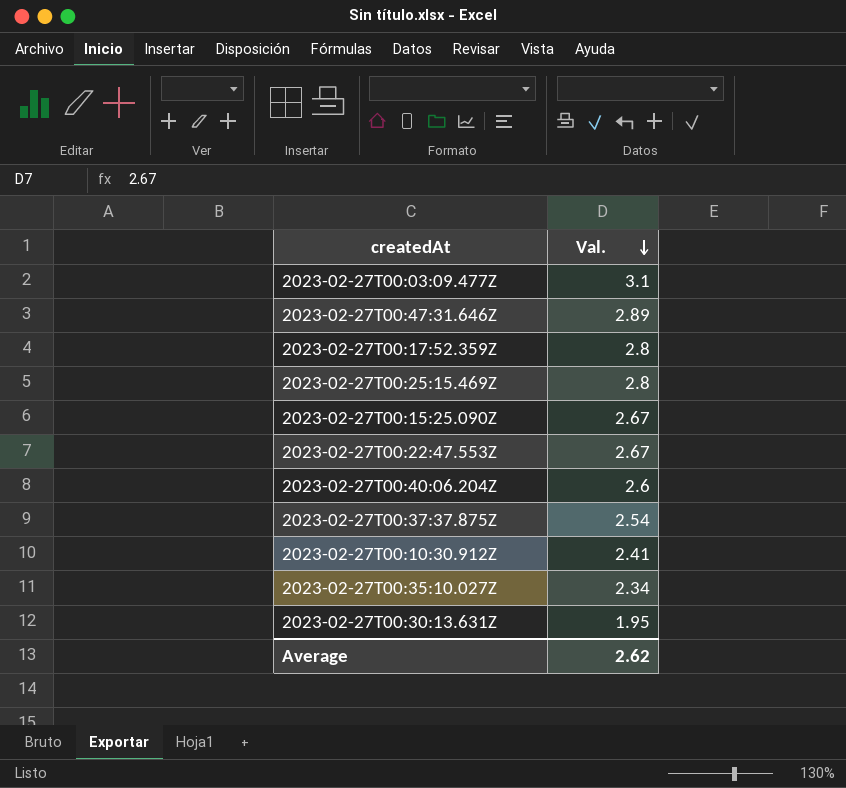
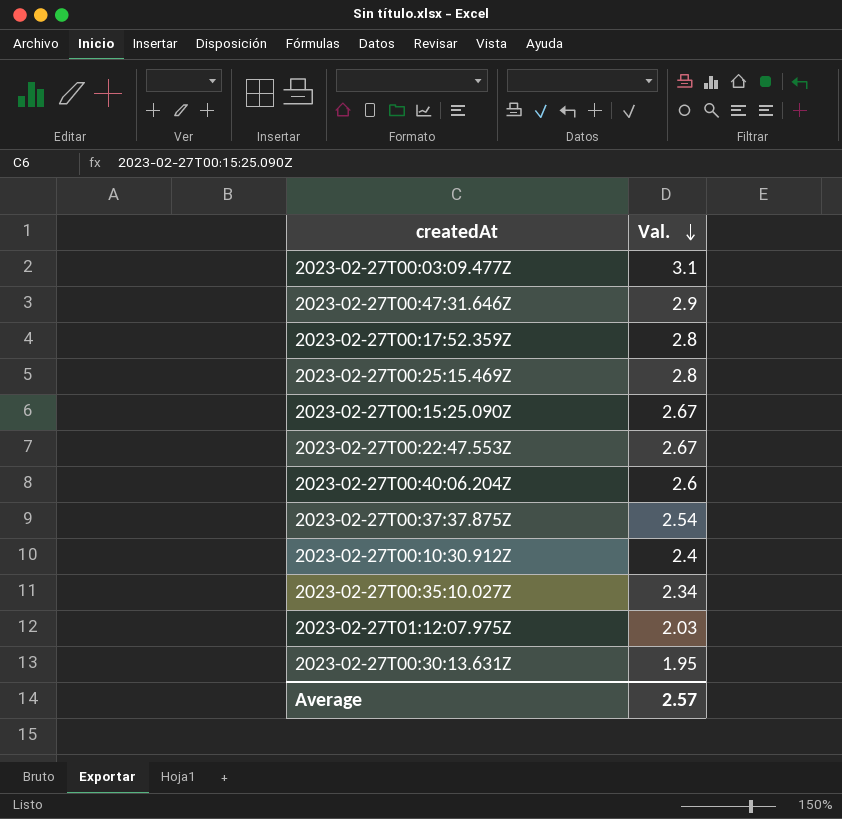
2023-02-27T00:47:31.646Z | Val.: 2.89 -> 2.9
2023-02-27T00:10:30.912Z | Val.: 2.41 -> 2.4
row 2023-02-27T01:12:07.975Z: none -> 2.03
Average | Val.: 2.62 -> 2.57

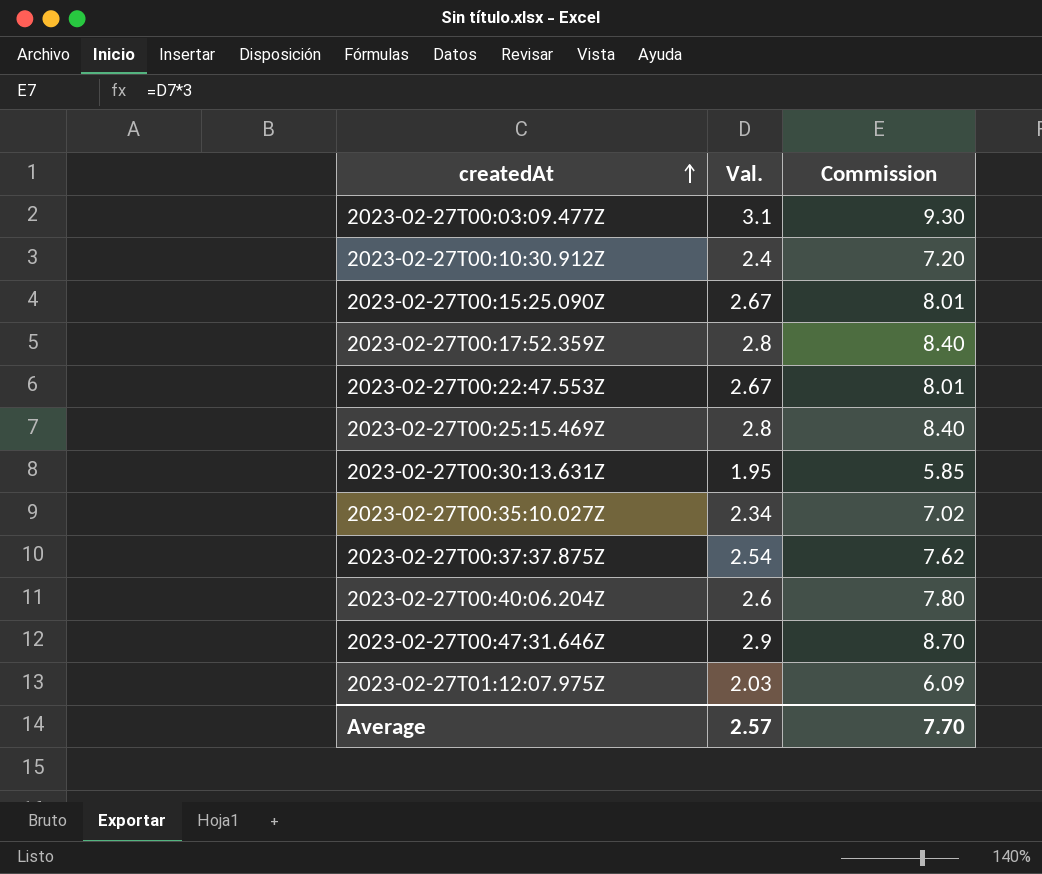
row order: Val. descending -> createdAt ascending
column Commission | formula: none -> [Val.] * 3

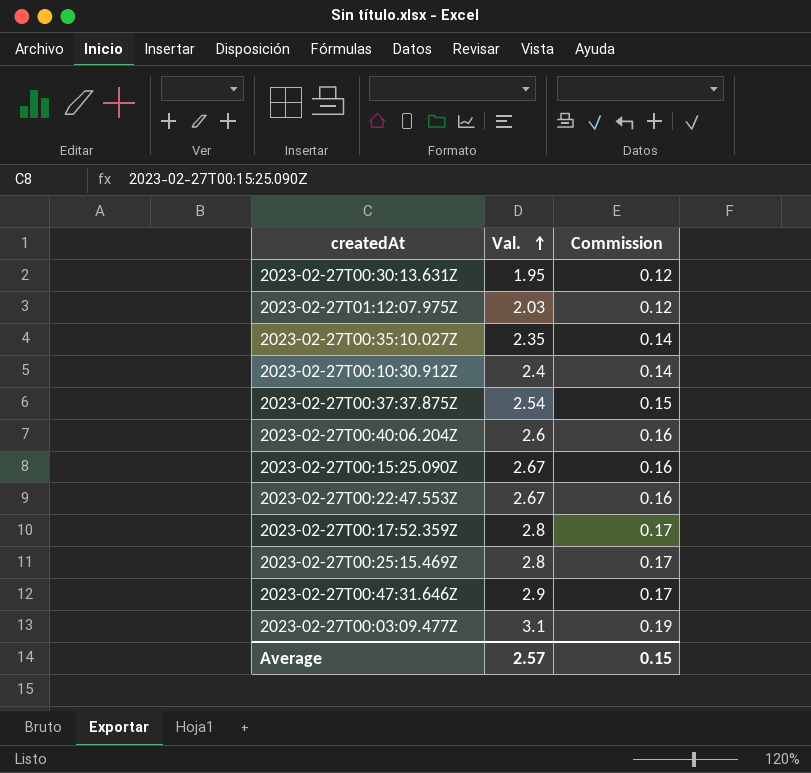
row order: createdAt ascending -> Val. ascending
column Commission | formula: [Val.] * 3 -> [Val.] * 0.06
2023-02-27T00:35:10.027Z | Val.: 2.34 -> 2.35
Average | Commission: 7.70 -> 0.15

